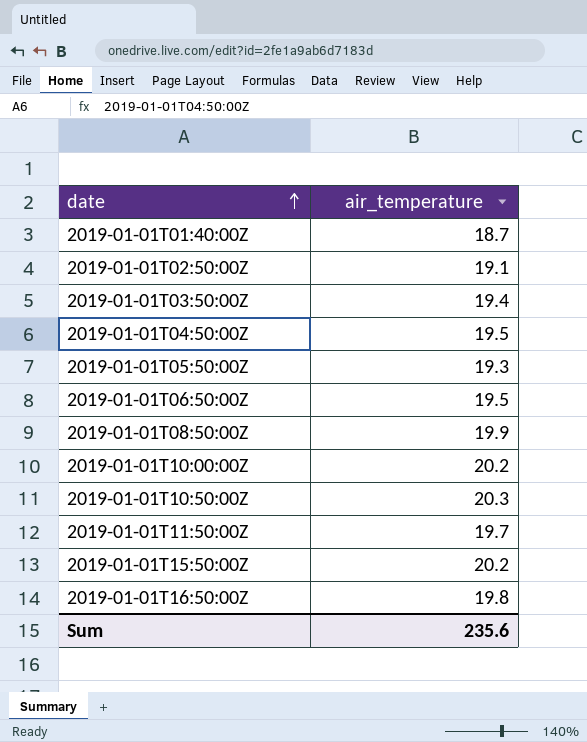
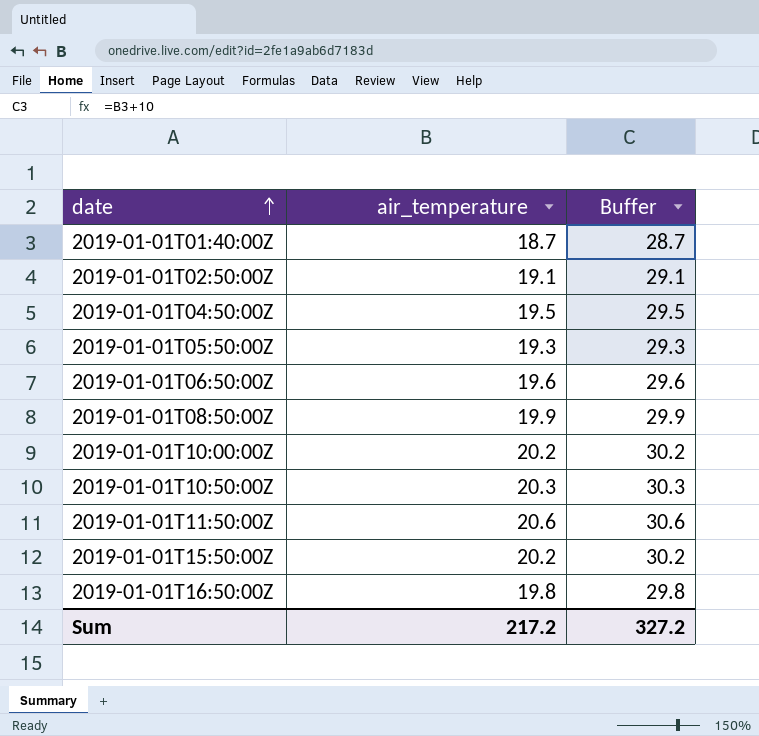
column Buffer | formula: none -> [air_temperature] + 10
row 2019-01-01T03:50:00Z: 19.4 -> none
2019-01-01T06:50:00Z | air_temperature: 19.5 -> 19.6
2019-01-01T11:50:00Z | air_temperature: 19.7 -> 20.6
Sum | air_temperature: 235.6 -> 217.2

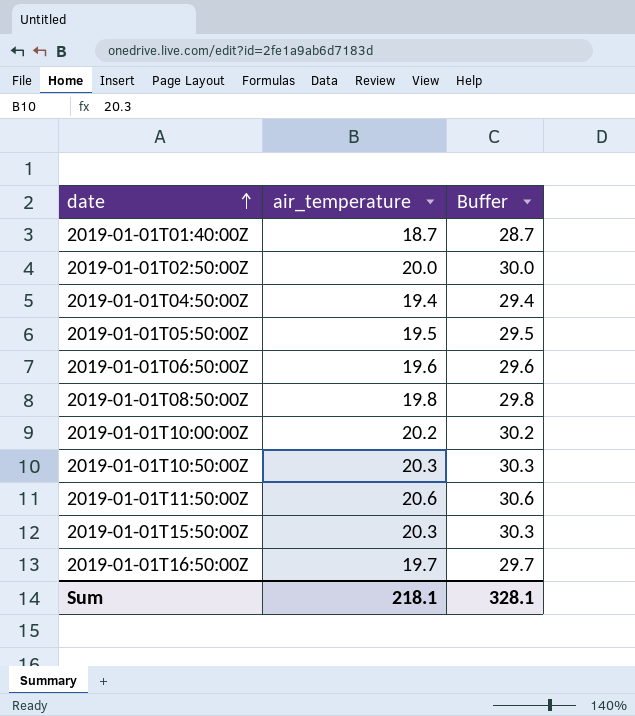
2019-01-01T02:50:00Z | air_temperature: 19.1 -> 20.0
2019-01-01T02:50:00Z | Buffer: 29.1 -> 30.0
2019-01-01T04:50:00Z | air_temperature: 19.5 -> 19.4
2019-01-01T04:50:00Z | Buffer: 29.5 -> 29.4
2019-01-01T05:50:00Z | air_temperature: 19.3 -> 19.5
2019-01-01T05:50:00Z | Buffer: 29.3 -> 29.5
2019-01-01T08:50:00Z | air_temperature: 19.9 -> 19.8
2019-01-01T08:50:00Z | Buffer: 29.9 -> 29.8
2019-01-01T15:50:00Z | air_temperature: 20.2 -> 20.3
2019-01-01T15:50:00Z | Buffer: 30.2 -> 30.3
2019-01-01T16:50:00Z | air_temperature: 19.8 -> 19.7
2019-01-01T16:50:00Z | Buffer: 29.8 -> 29.7
Sum | air_temperature: 217.2 -> 218.1
Sum | Buffer: 327.2 -> 328.1

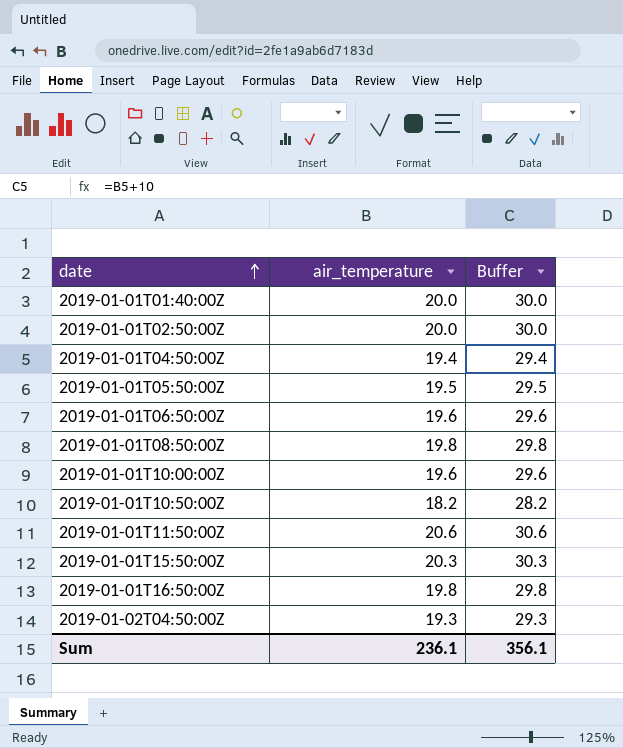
2019-01-01T01:40:00Z | air_temperature: 18.7 -> 20.0
2019-01-01T01:40:00Z | Buffer: 28.7 -> 30.0
2019-01-01T10:00:00Z | air_temperature: 20.2 -> 19.6
2019-01-01T10:00:00Z | Buffer: 30.2 -> 29.6
2019-01-01T10:50:00Z | air_temperature: 20.3 -> 18.2
2019-01-01T10:50:00Z | Buffer: 30.3 -> 28.2
2019-01-01T16:50:00Z | air_temperature: 19.7 -> 19.8
2019-01-01T16:50:00Z | Buffer: 29.7 -> 29.8
row 2019-01-02T04:50:00Z: none -> 19.3 | 29.3
Sum | air_temperature: 218.1 -> 236.1
Sum | Buffer: 328.1 -> 356.1

